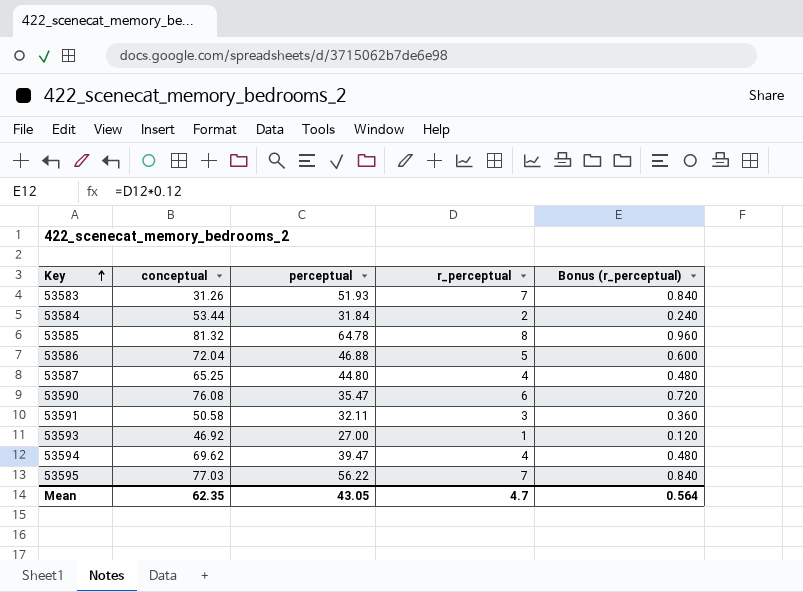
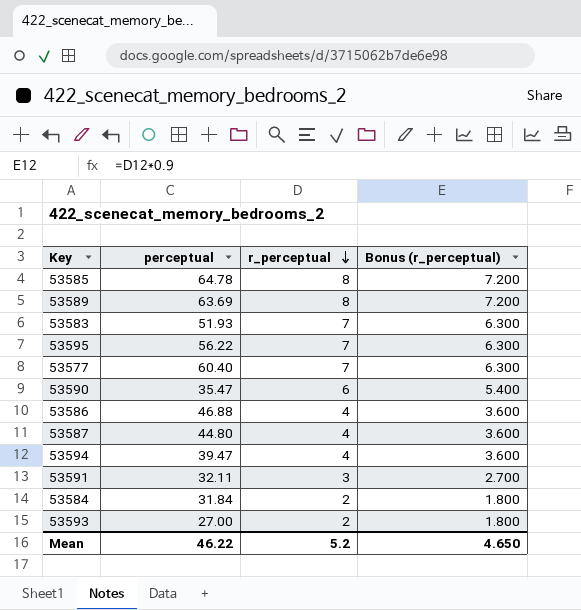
row order: Key ascending -> r_perceptual descending
column conceptual | position: 2 -> none
column Bonus (r_perceptual) | formula: [r_perceptual] * 0.12 -> [r_perceptual] * 0.9
row 53589: none -> 63.69 | 8 | 7.200
row 53577: none -> 60.40 | 7 | 6.300
53586 | r_perceptual: 5 -> 4
53593 | r_perceptual: 1 -> 2
Mean | perceptual: 43.05 -> 46.22
Mean | r_perceptual: 4.7 -> 5.2
Mean | Bonus (r_perceptual): 0.564 -> 4.650

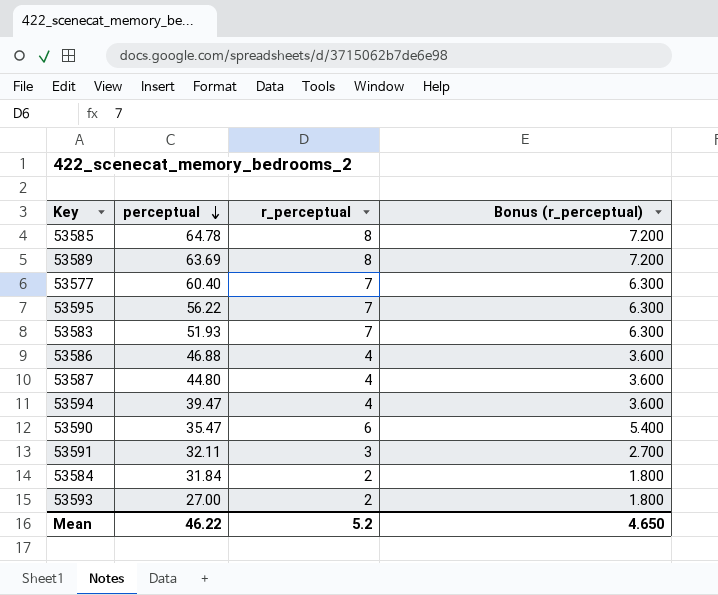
row order: r_perceptual descending -> perceptual descending

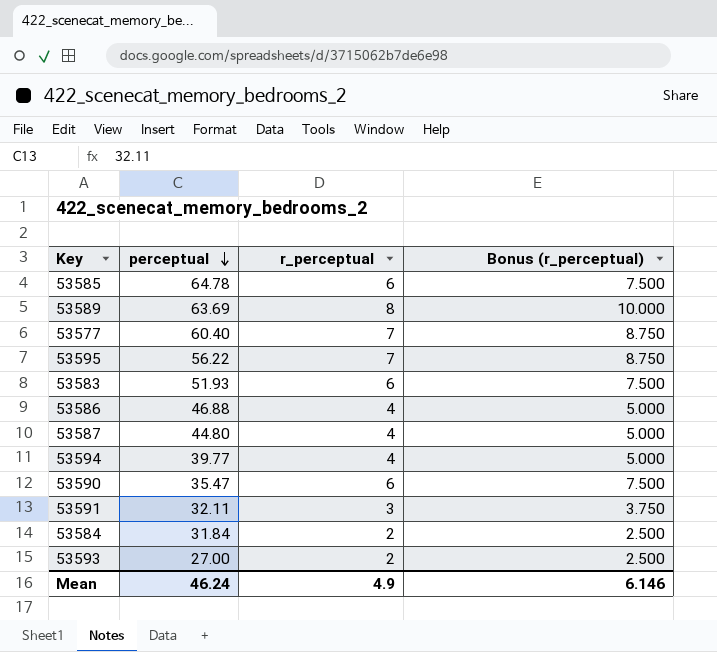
column Bonus (r_perceptual) | formula: [r_perceptual] * 0.9 -> [r_perceptual] * 1.25
53585 | r_perceptual: 8 -> 6
53583 | r_perceptual: 7 -> 6
53594 | perceptual: 39.47 -> 39.77
Mean | perceptual: 46.22 -> 46.24
Mean | r_perceptual: 5.2 -> 4.9
Mean | Bonus (r_perceptual): 4.650 -> 6.146

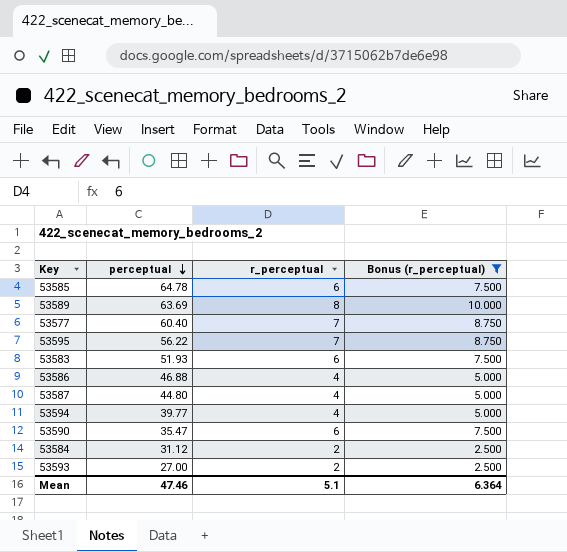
filter: none -> Bonus (r_perceptual) != 3.750
53584 | perceptual: 31.84 -> 31.12
Mean | perceptual: 46.24 -> 47.46
Mean | r_perceptual: 4.9 -> 5.1
Mean | Bonus (r_perceptual): 6.146 -> 6.364

